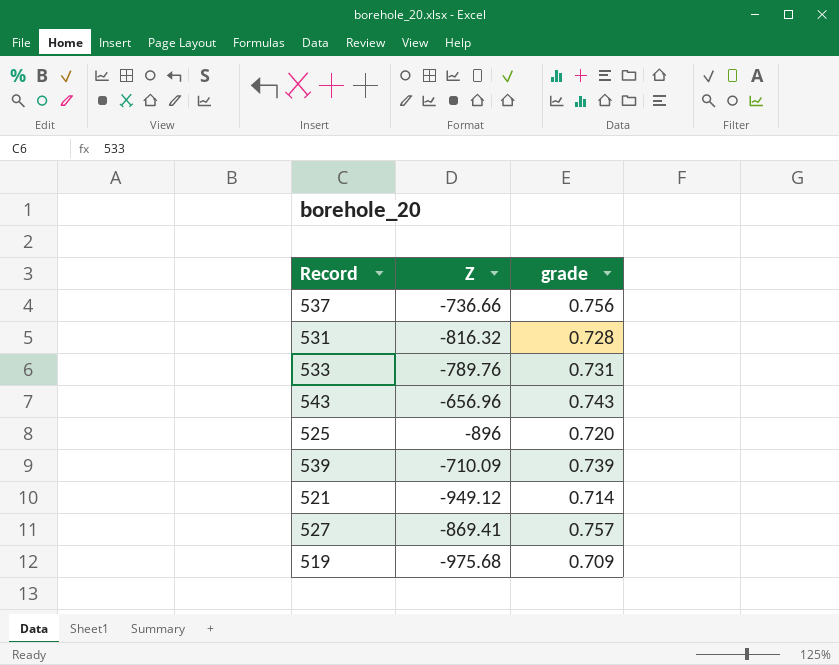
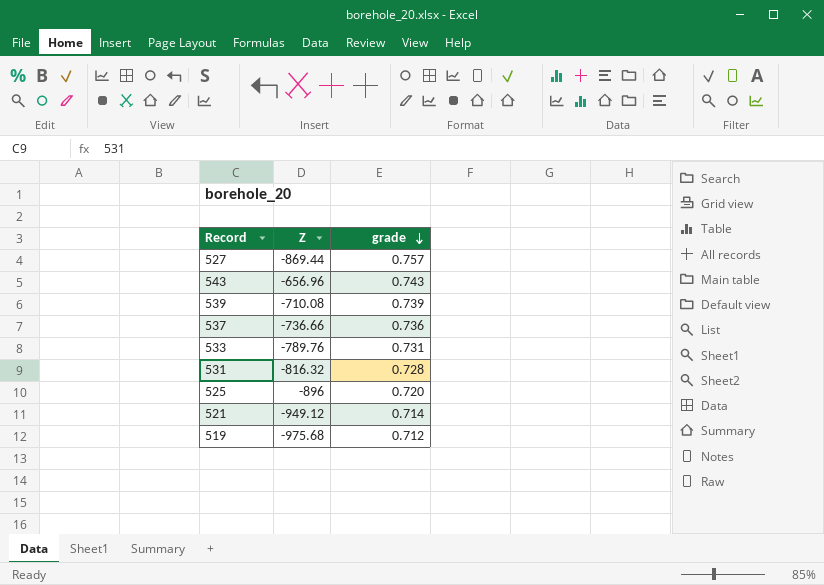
row order: none -> grade descending
527 | Z: -869.41 -> -869.44
539 | Z: -710.09 -> -710.08
537 | grade: 0.756 -> 0.736
519 | grade: 0.709 -> 0.712

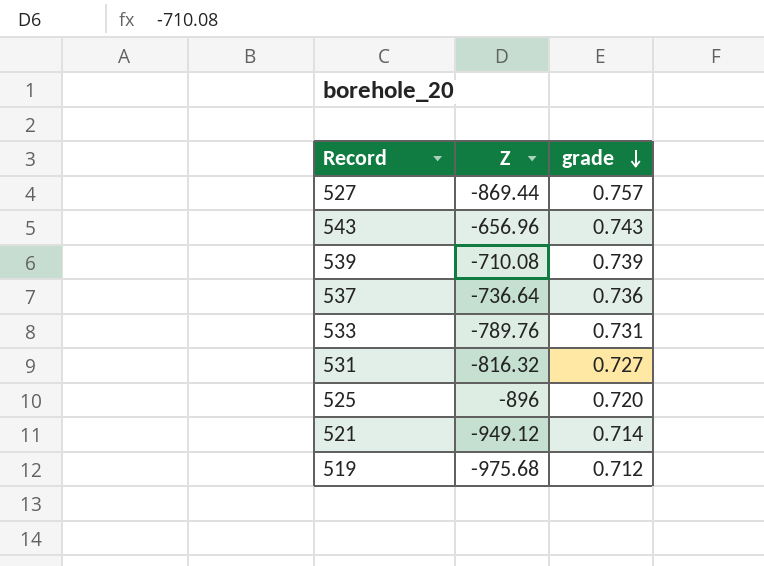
537 | Z: -736.66 -> -736.64
531 | grade: 0.728 -> 0.727

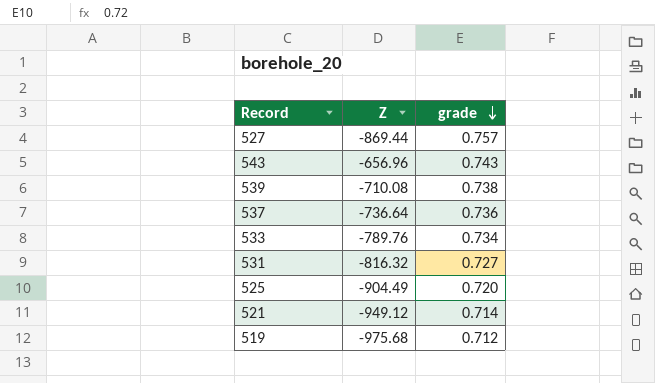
539 | grade: 0.739 -> 0.738
533 | grade: 0.731 -> 0.734
525 | Z: -896 -> -904.49

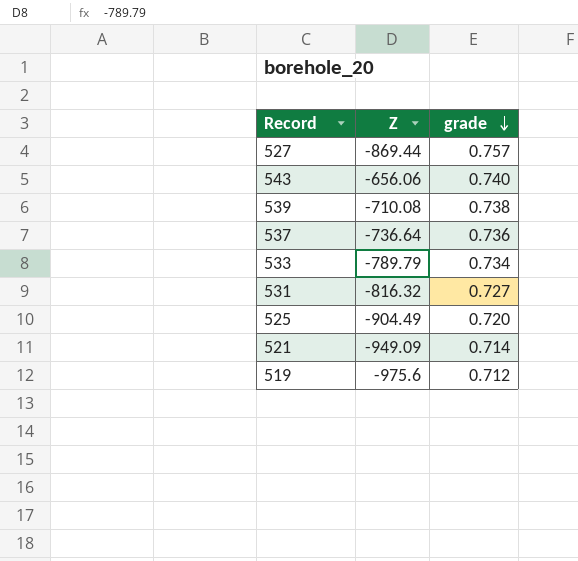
543 | Z: -656.96 -> -656.06
543 | grade: 0.743 -> 0.740
533 | Z: -789.76 -> -789.79
521 | Z: -949.12 -> -949.09
519 | Z: -975.68 -> -975.6

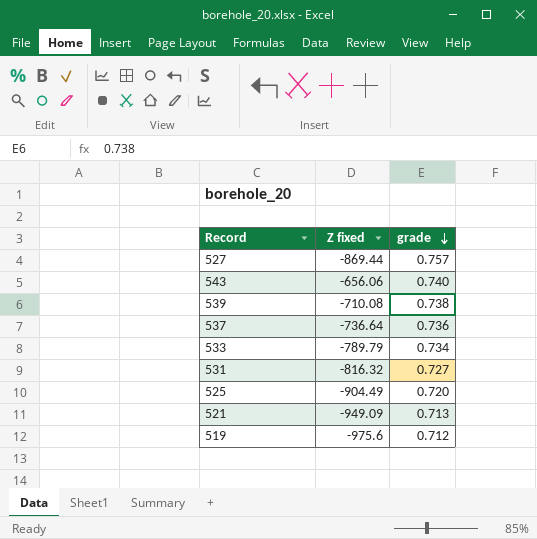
column name: Z -> Z fixed
521 | grade: 0.714 -> 0.713

